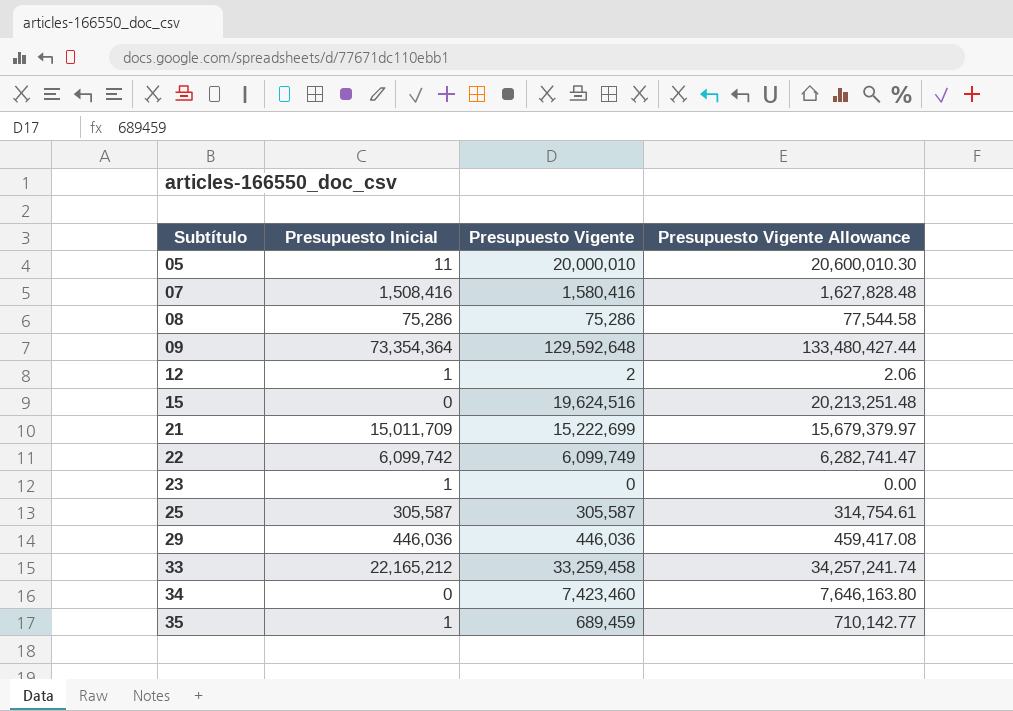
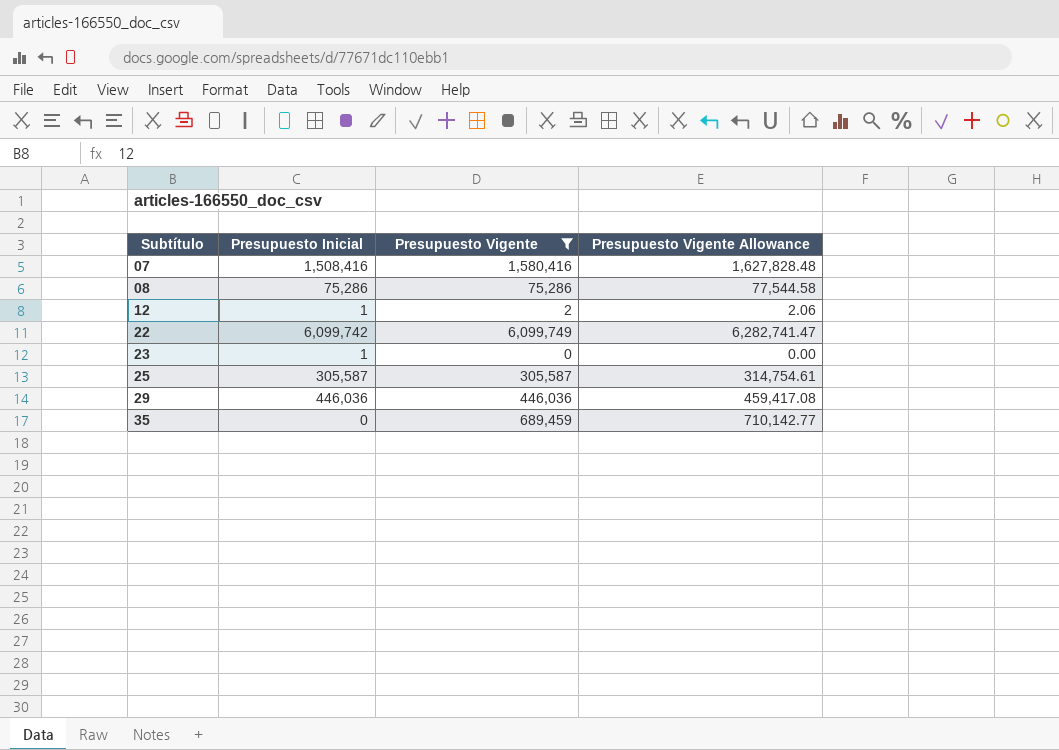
filter: none -> Presupuesto Vigente <= 6,099,749
35 | Presupuesto Inicial: 1 -> 0

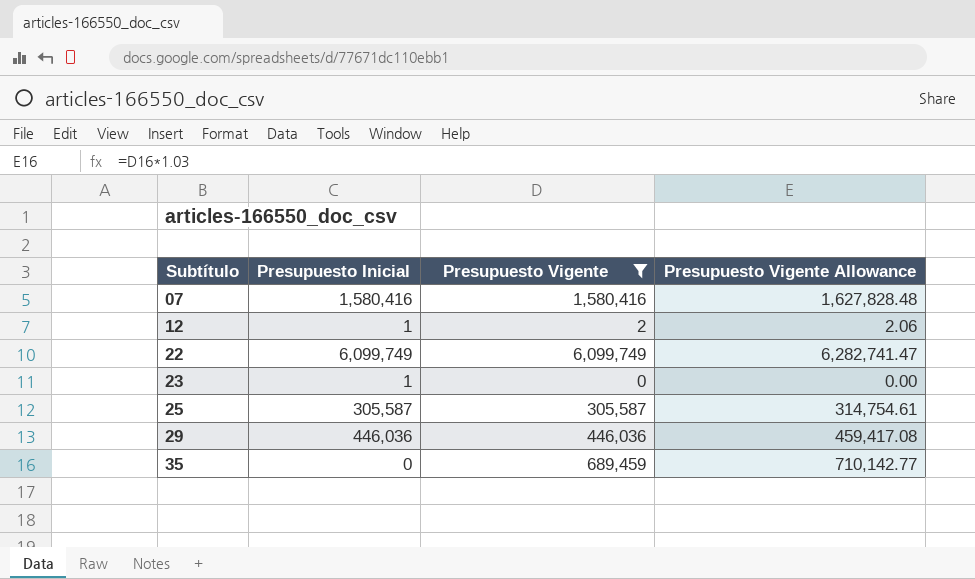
row 08: 75,286 | 75,286 | 77,544.58 -> none
07 | Presupuesto Inicial: 1,508,416 -> 1,580,416
22 | Presupuesto Inicial: 6,099,742 -> 6,099,749

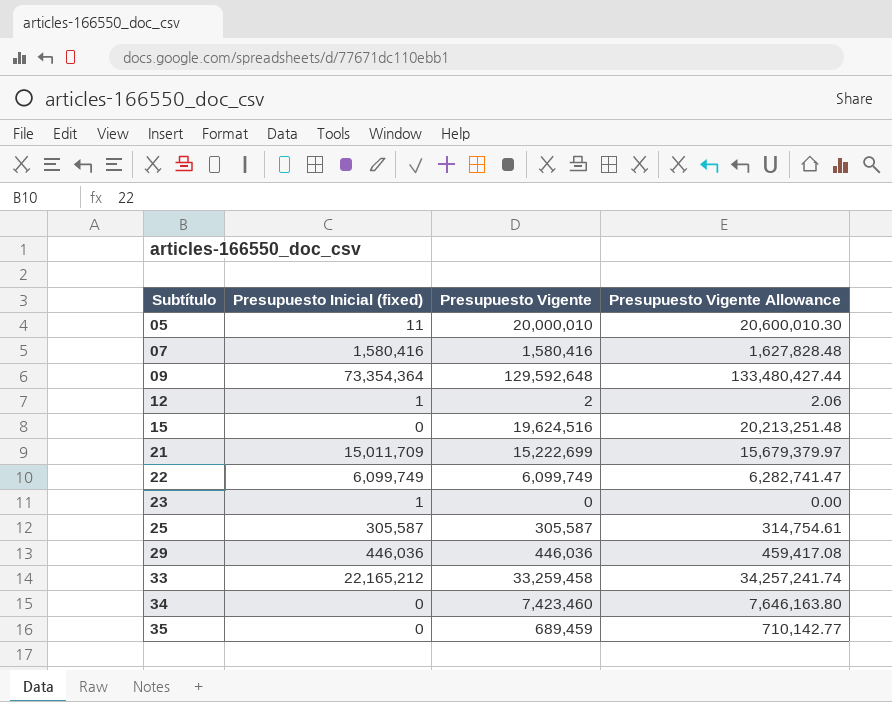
filter: Presupuesto Vigente <= 6,099,749 -> none
column name: Presupuesto Inicial -> Presupuesto Inicial (fixed)

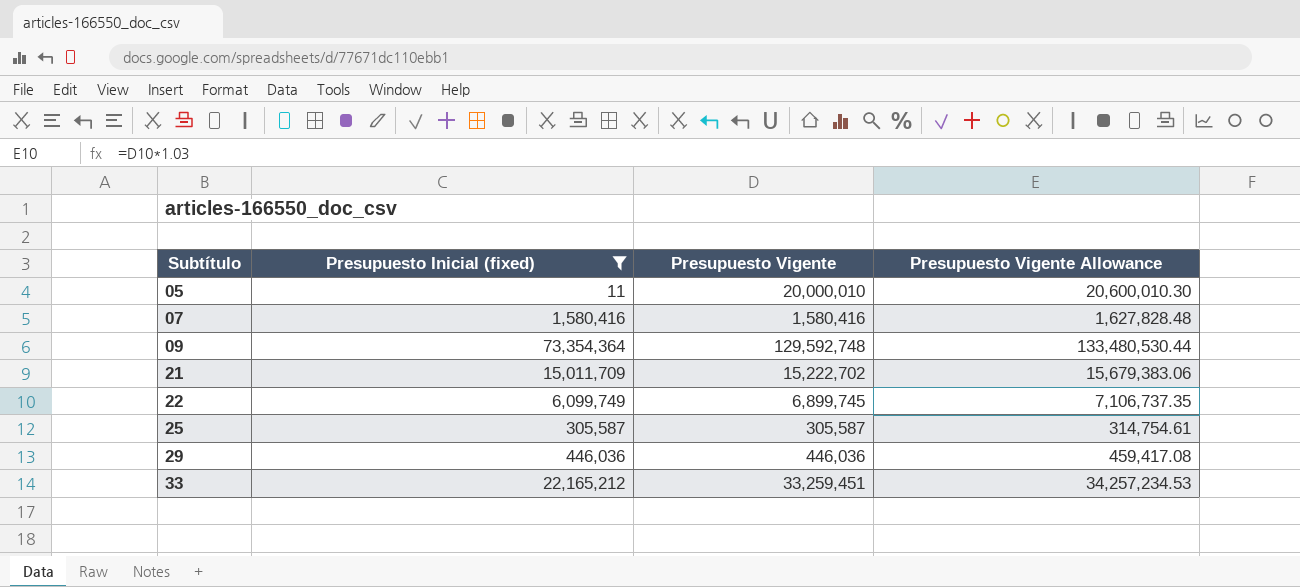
filter: none -> Presupuesto Inicial (fixed) >= 11
09 | Presupuesto Vigente: 129,592,648 -> 129,592,748
09 | Presupuesto Vigente Allowance: 133,480,427.44 -> 133,480,530.44
21 | Presupuesto Vigente: 15,222,699 -> 15,222,702
21 | Presupuesto Vigente Allowance: 15,679,379.97 -> 15,679,383.06
22 | Presupuesto Vigente: 6,099,749 -> 6,899,745
22 | Presupuesto Vigente Allowance: 6,282,741.47 -> 7,106,737.35
33 | Presupuesto Vigente: 33,259,458 -> 33,259,451
33 | Presupuesto Vigente Allowance: 34,257,241.74 -> 34,257,234.53

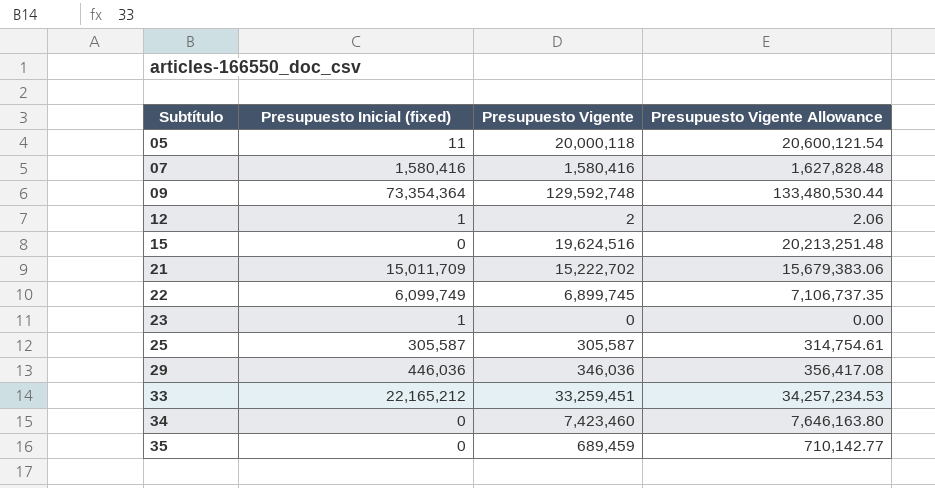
filter: Presupuesto Inicial (fixed) >= 11 -> none
05 | Presupuesto Vigente: 20,000,010 -> 20,000,118
05 | Presupuesto Vigente Allowance: 20,600,010.30 -> 20,600,121.54
29 | Presupuesto Vigente: 446,036 -> 346,036
29 | Presupuesto Vigente Allowance: 459,417.08 -> 356,417.08

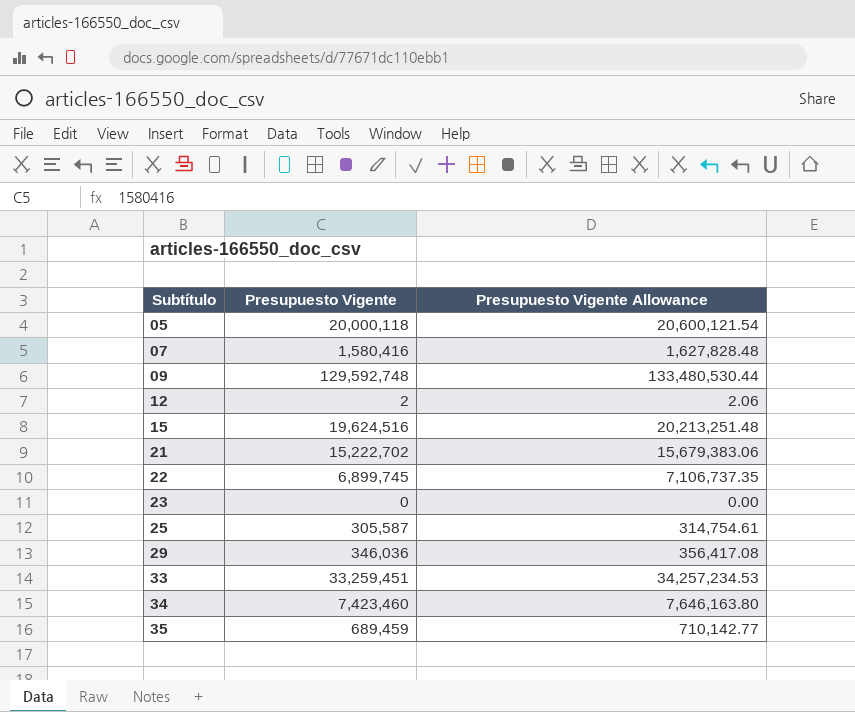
column Presupuesto Inicial (fixed) | position: 2 -> none

